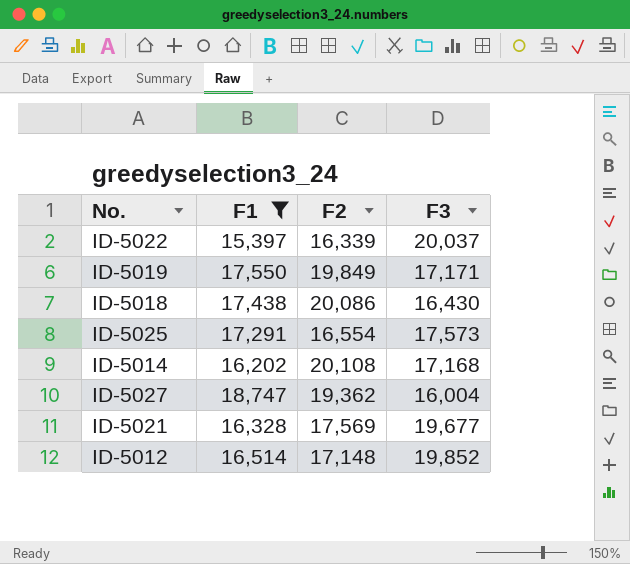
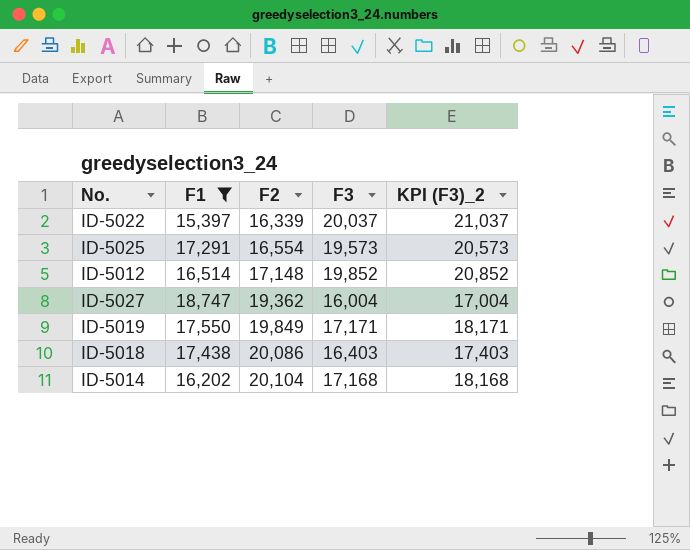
row order: none -> F2 ascending
column KPI (F3)_2 | formula: none -> [F3] + 1000
row ID-5021: 16,328 | 17,569 | 19,677 -> none
ID-5025 | F3: 17,573 -> 19,573
ID-5018 | F3: 16,430 -> 16,403
ID-5014 | F2: 20,108 -> 20,104

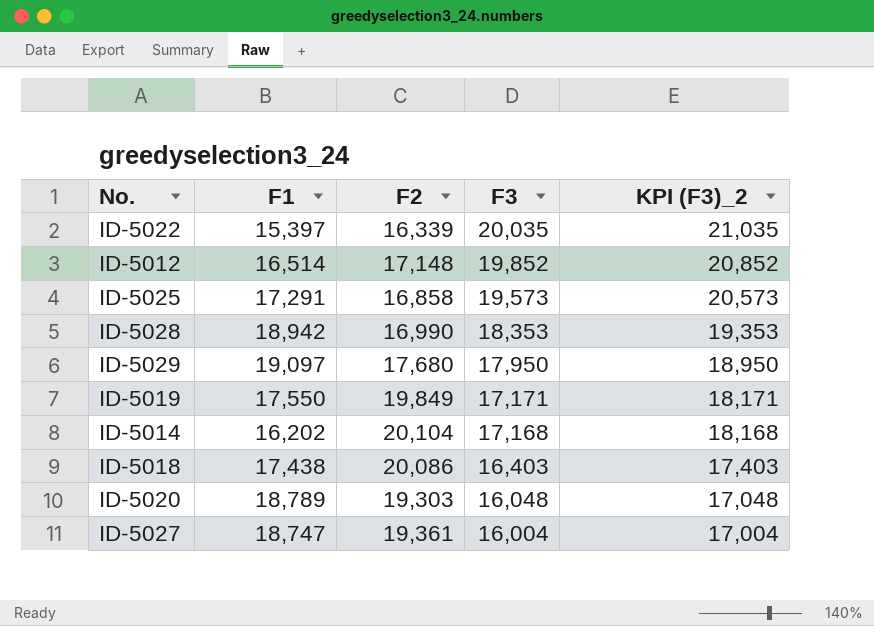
filter: F1 <= 18,747 -> none
row order: F2 ascending -> F3 descending
ID-5022 | F3: 20,037 -> 20,035
ID-5022 | KPI (F3)_2: 21,037 -> 21,035
ID-5025 | F2: 16,554 -> 16,858
ID-5027 | F2: 19,362 -> 19,361

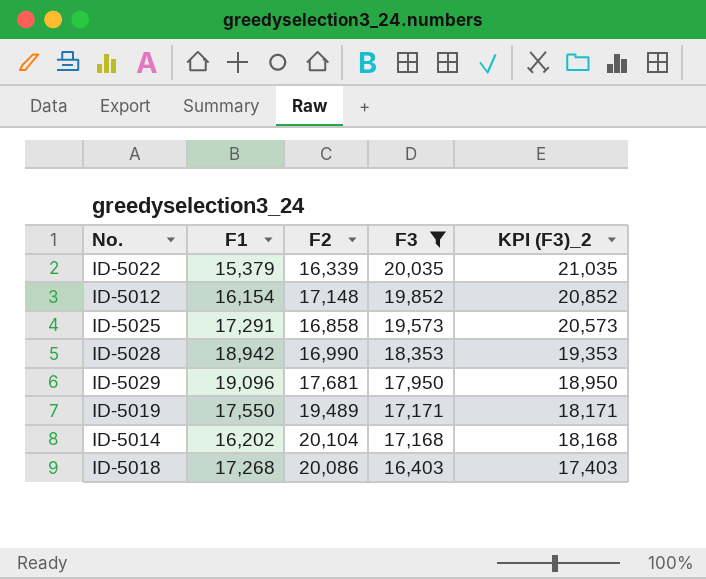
filter: none -> F3 >= 16,403
ID-5022 | F1: 15,397 -> 15,379
ID-5012 | F1: 16,514 -> 16,154
ID-5029 | F1: 19,097 -> 19,096
ID-5029 | F2: 17,680 -> 17,681
ID-5019 | F2: 19,849 -> 19,489
ID-5018 | F1: 17,438 -> 17,268

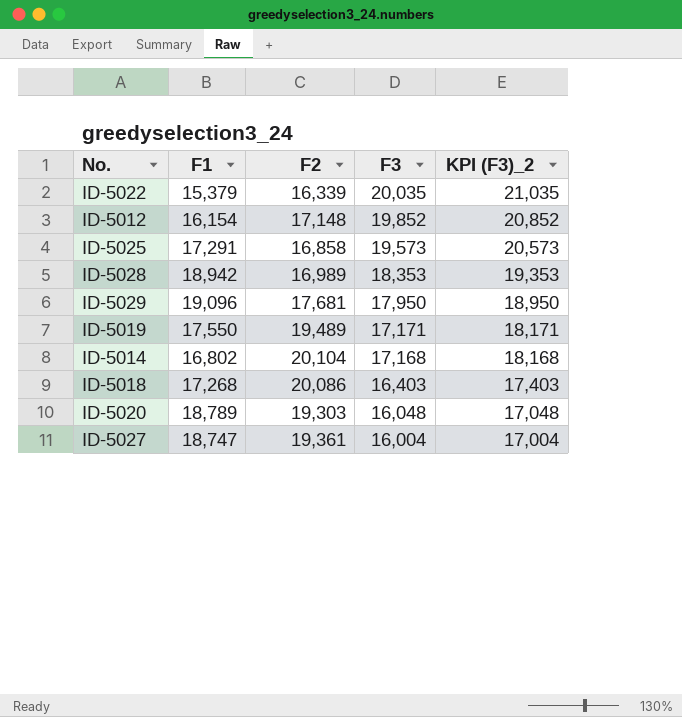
filter: F3 >= 16,403 -> none
ID-5028 | F2: 16,990 -> 16,989
ID-5014 | F1: 16,202 -> 16,802

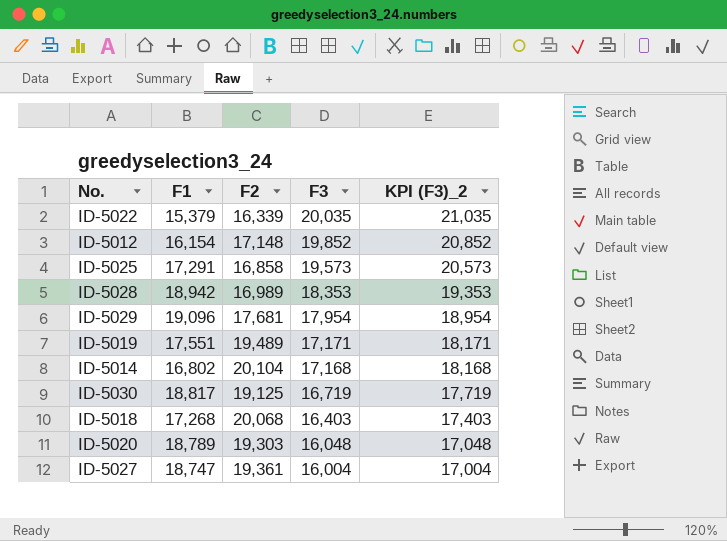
ID-5029 | F3: 17,950 -> 17,954
ID-5029 | KPI (F3)_2: 18,950 -> 18,954
ID-5019 | F1: 17,550 -> 17,551
row ID-5030: none -> 18,817 | 19,125 | 16,719 | 17,719
ID-5018 | F2: 20,086 -> 20,068

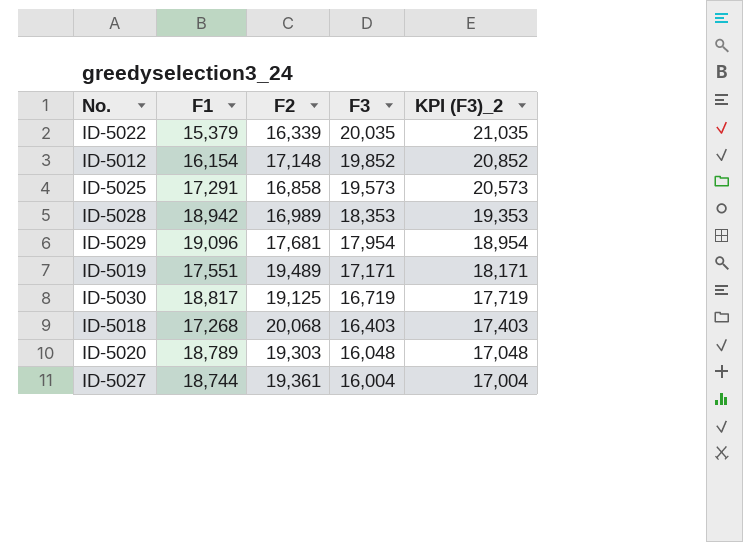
row ID-5014: 16,802 | 20,104 | 17,168 | 18,168 -> none
ID-5027 | F1: 18,747 -> 18,744

